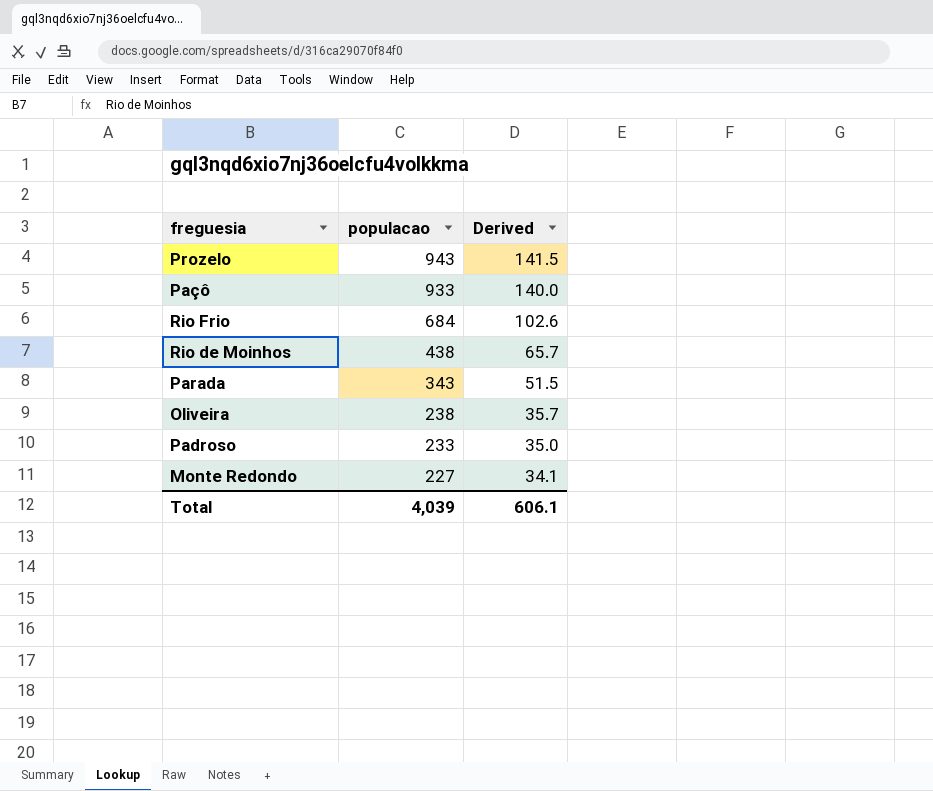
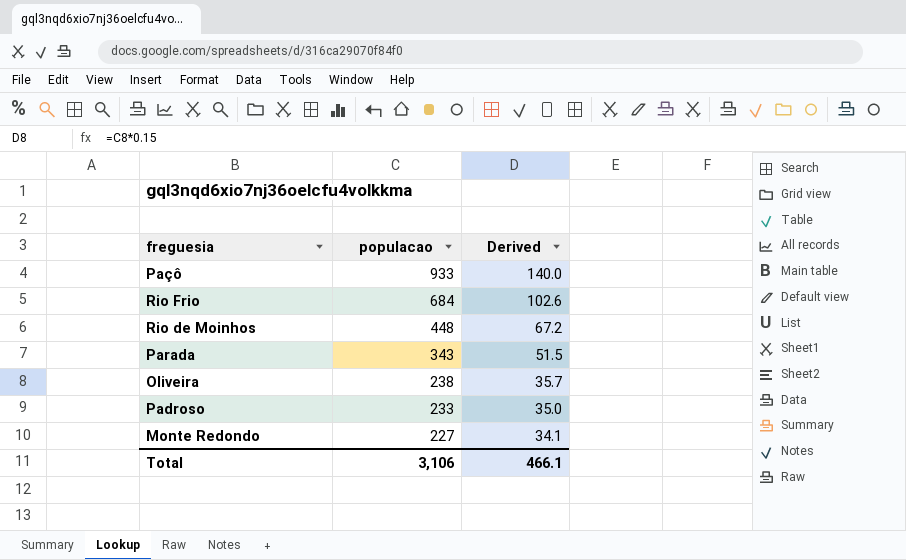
row Prozelo: 943 | 141.5 -> none
Rio de Moinhos | populacao: 438 -> 448
Rio de Moinhos | Derived: 65.7 -> 67.2
Total | populacao: 4,039 -> 3,106
Total | Derived: 606.1 -> 466.1

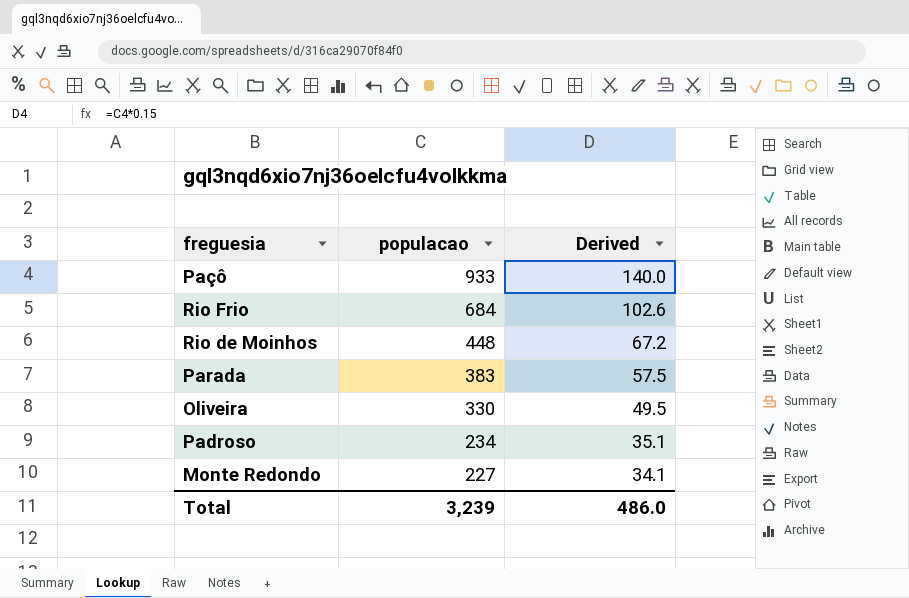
Parada | populacao: 343 -> 383
Parada | Derived: 51.5 -> 57.5
Oliveira | populacao: 238 -> 330
Oliveira | Derived: 35.7 -> 49.5
Padroso | populacao: 233 -> 234
Padroso | Derived: 35.0 -> 35.1
Total | populacao: 3,106 -> 3,239
Total | Derived: 466.1 -> 486.0

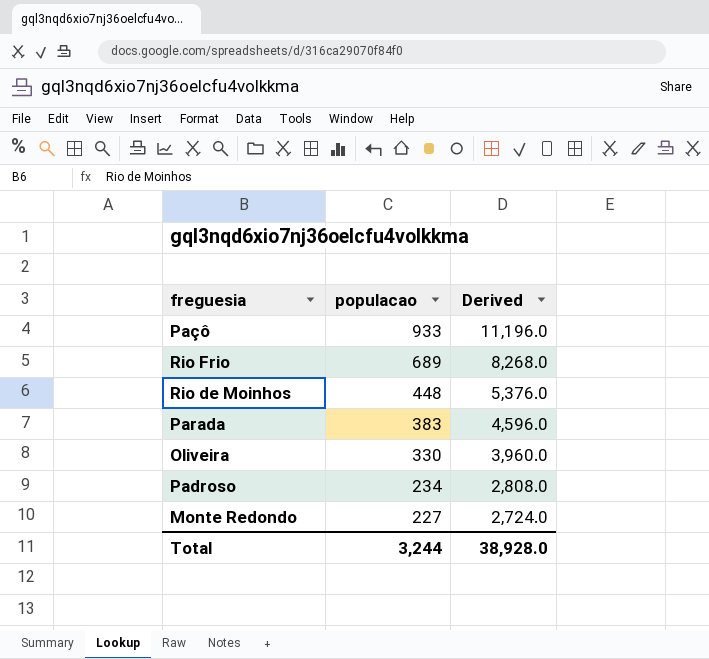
column Derived | formula: [populacao] * 0.15 -> [populacao] * 12
Rio Frio | populacao: 684 -> 689
Total | populacao: 3,239 -> 3,244
Total | Derived: 486.0 -> 38,928.0

